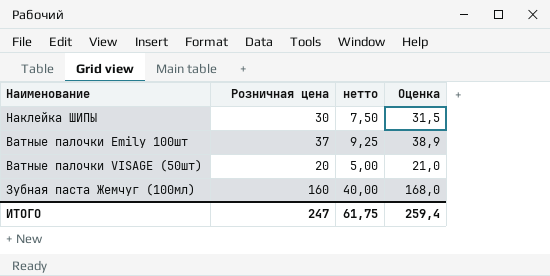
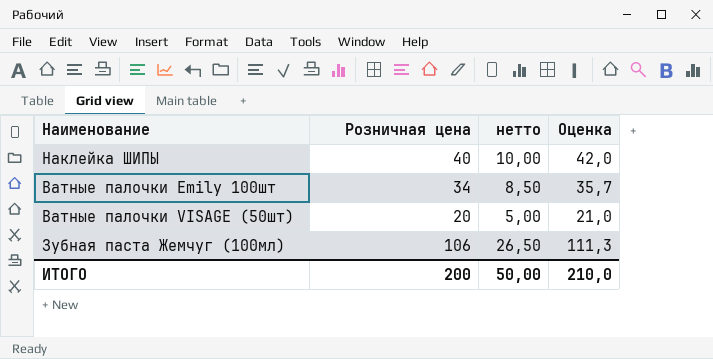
Наклейка ШИПЫ | Розничная цена: 30 -> 40
Наклейка ШИПЫ | нетто: 7,50 -> 10,00
Наклейка ШИПЫ | Оценка: 31,5 -> 42,0
Ватные палочки Emily 100шт | Розничная цена: 37 -> 34
Ватные палочки Emily 100шт | нетто: 9,25 -> 8,50
Ватные палочки Emily 100шт | Оценка: 38,9 -> 35,7
Зубная паста Жемчуг (100мл) | Розничная цена: 160 -> 106
Зубная паста Жемчуг (100мл) | нетто: 40,00 -> 26,50
Зубная паста Жемчуг (100мл) | Оценка: 168,0 -> 111,3
ИТОГО | Розничная цена: 247 -> 200
ИТОГО | нетто: 61,75 -> 50,00
ИТОГО | Оценка: 259,4 -> 210,0

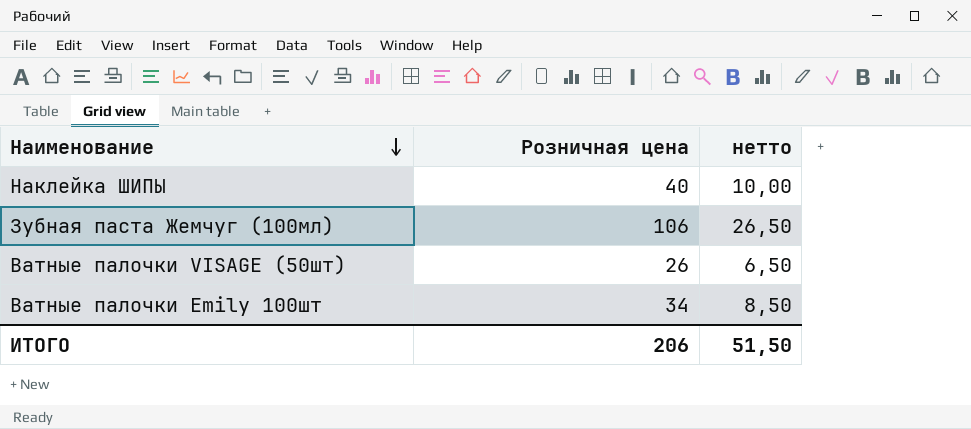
row order: none -> Наименование descending
column Оценка | formula: [Розничная цена] * 1,05 -> none
Ватные палочки VISAGE (50шт) | Розничная цена: 20 -> 26
Ватные палочки VISAGE (50шт) | нетто: 5,00 -> 6,50
ИТОГО | Розничная цена: 200 -> 206
ИТОГО | нетто: 50,00 -> 51,50

